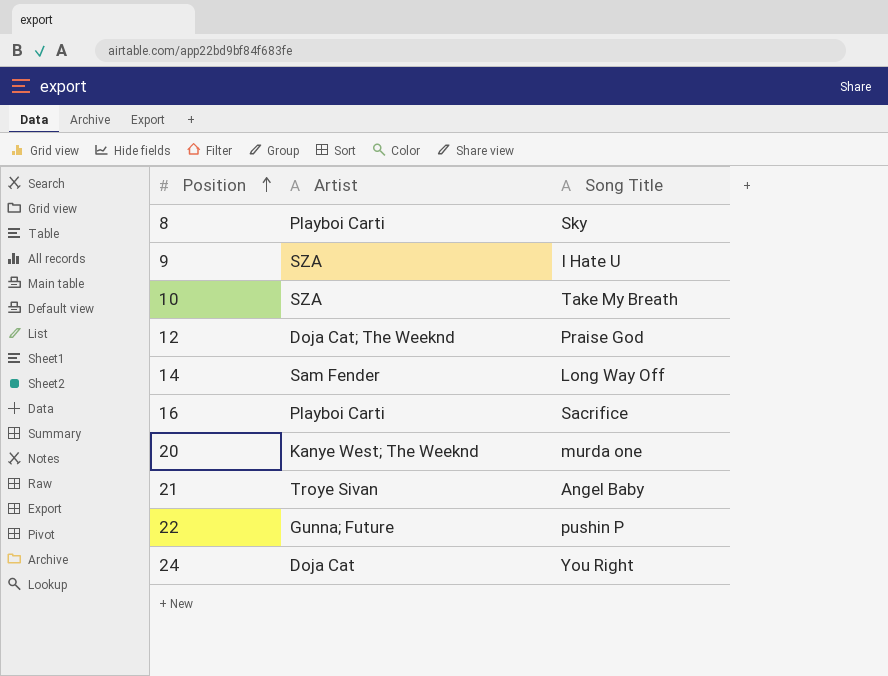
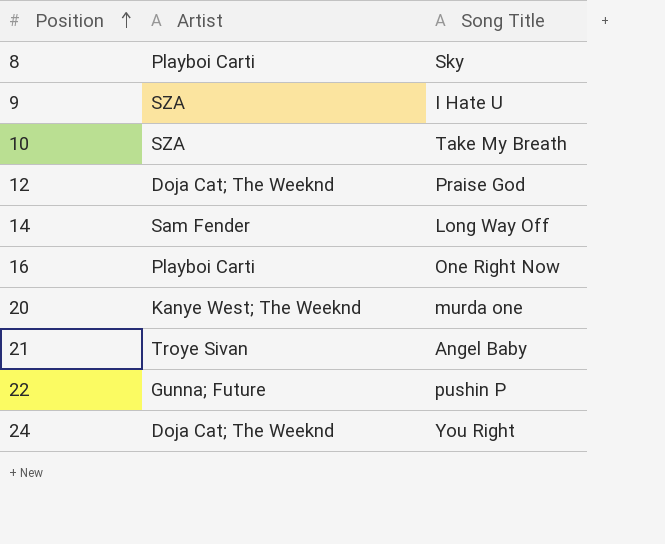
16 | Song Title: Sacrifice -> One Right Now
24 | Artist: Doja Cat -> Doja Cat; The Weeknd

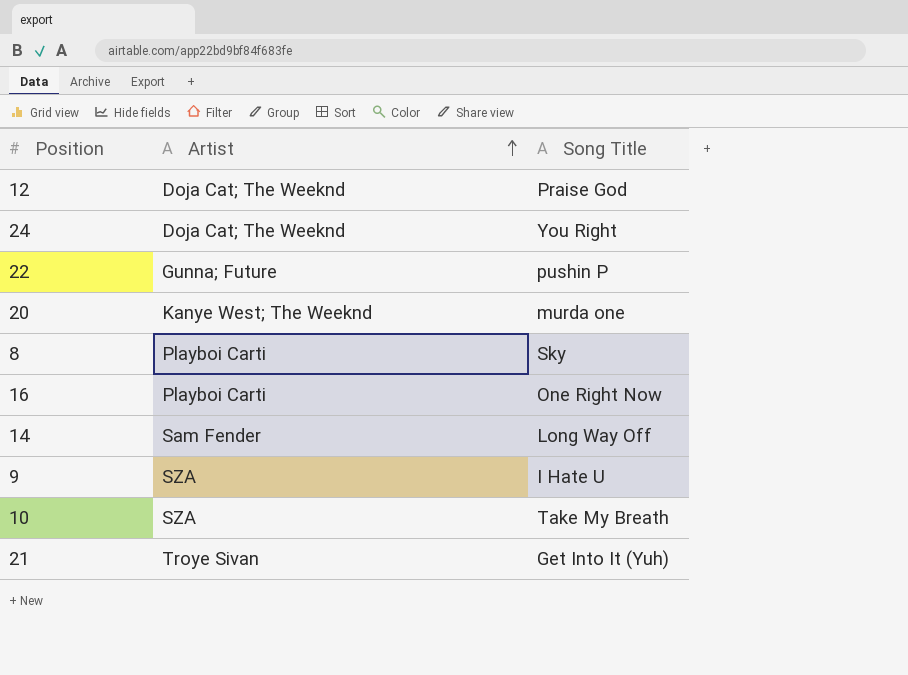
row order: Position ascending -> Artist ascending
21 | Song Title: Angel Baby -> Get Into It (Yuh)

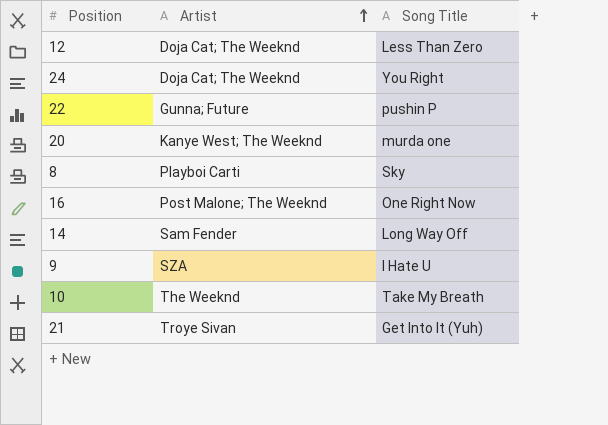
12 | Song Title: Praise God -> Less Than Zero
16 | Artist: Playboi Carti -> Post Malone; The Weeknd
10 | Artist: SZA -> The Weeknd

